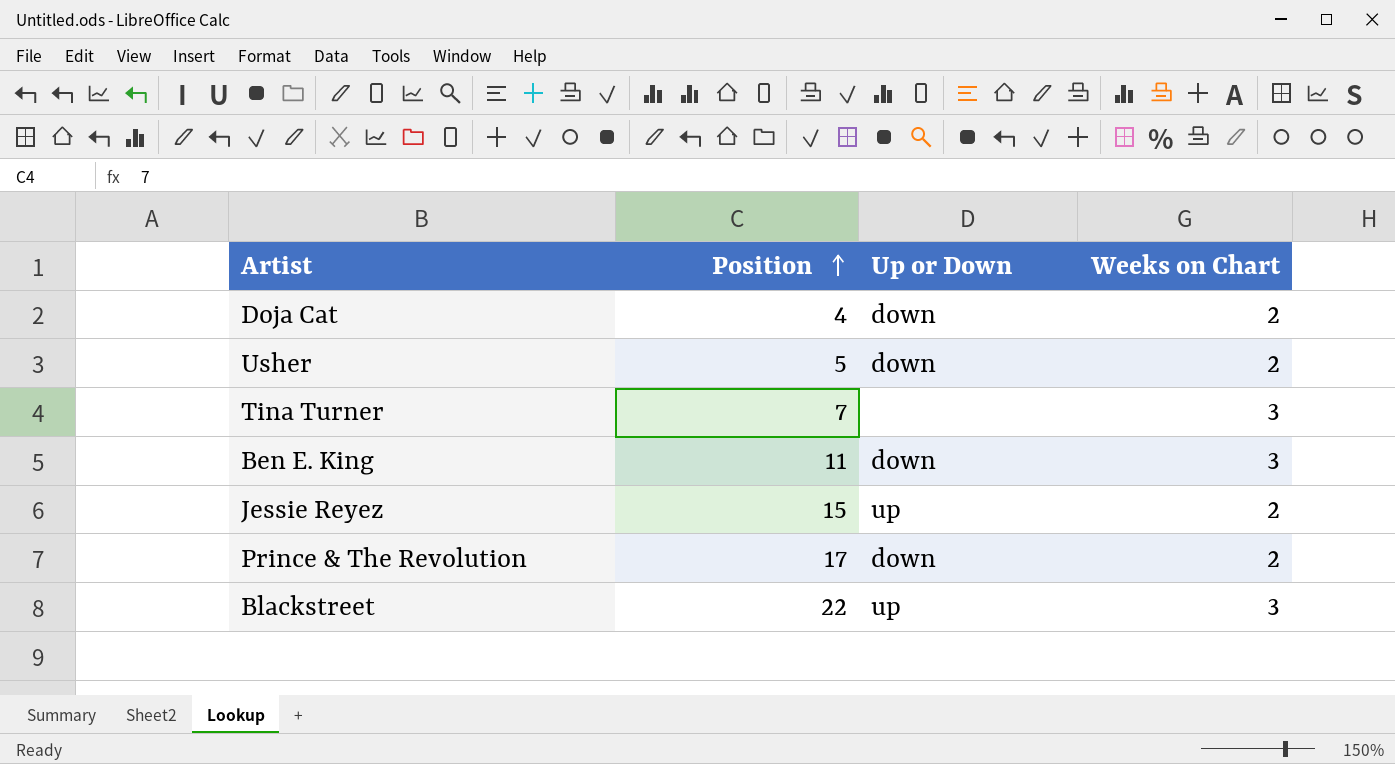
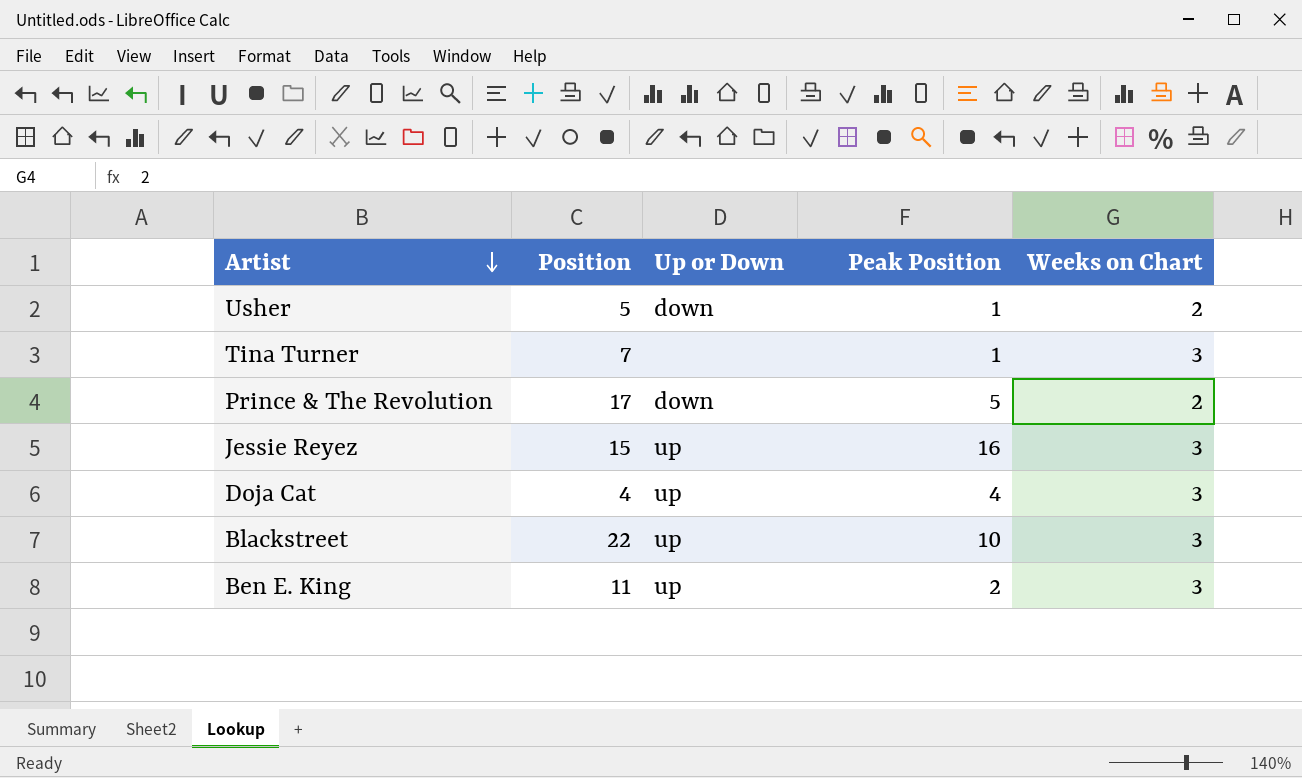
row order: Position ascending -> Artist descending
column Peak Position | position: none -> 4
Jessie Reyez | Weeks on Chart: 2 -> 3
Doja Cat | Up or Down: down -> up
Doja Cat | Weeks on Chart: 2 -> 3
Ben E. King | Up or Down: down -> up

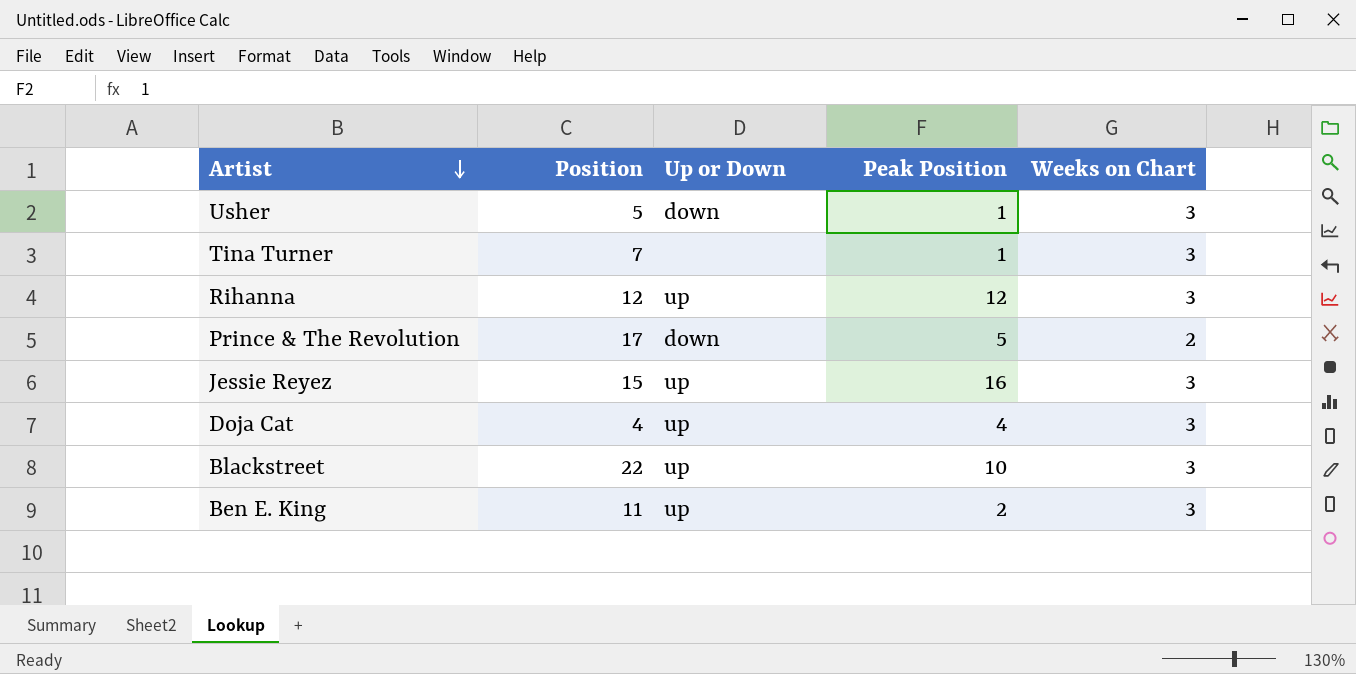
Usher | Weeks on Chart: 2 -> 3
row Rihanna: none -> 12 | up | 12 | 3

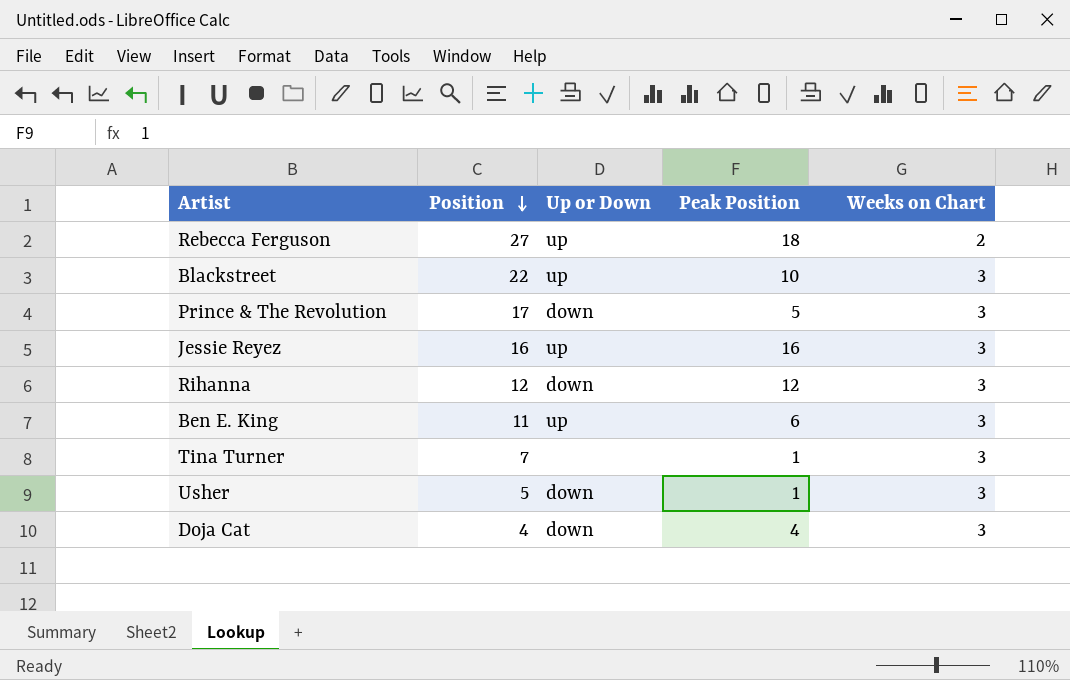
row order: Artist descending -> Position descending
row Rebecca Ferguson: none -> 27 | up | 18 | 2
Prince & The Revolution | Weeks on Chart: 2 -> 3
Jessie Reyez | Position: 15 -> 16
Rihanna | Up or Down: up -> down
Ben E. King | Peak Position: 2 -> 6
Doja Cat | Up or Down: up -> down

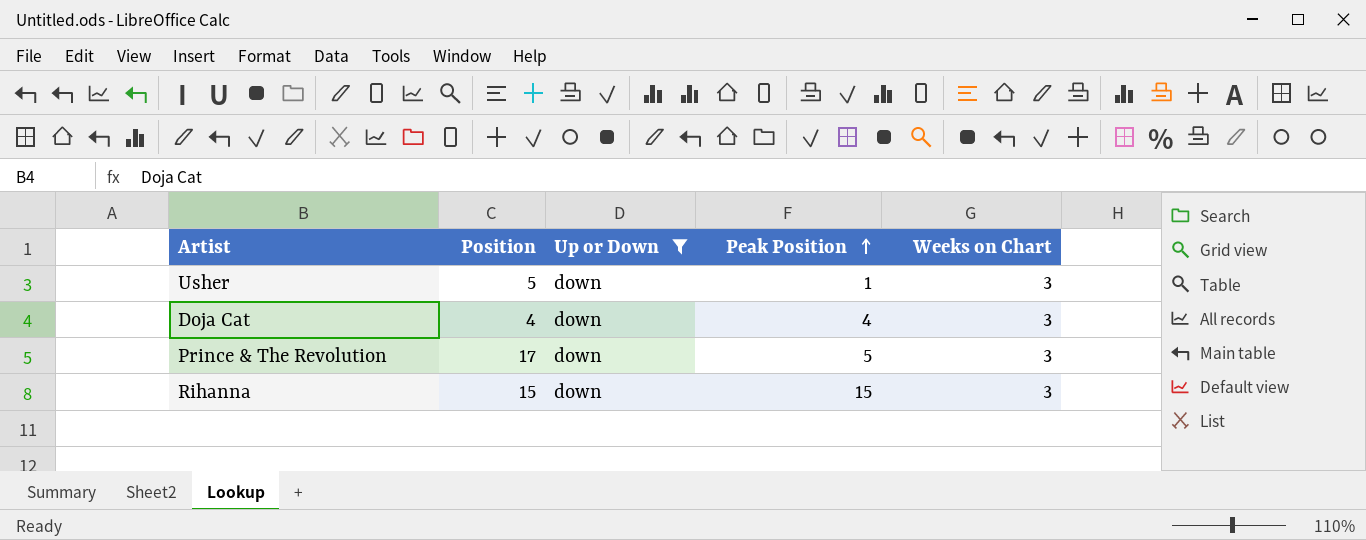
filter: none -> Up or Down = down
row order: Position descending -> Peak Position ascending
Rihanna | Position: 12 -> 15
Rihanna | Peak Position: 12 -> 15

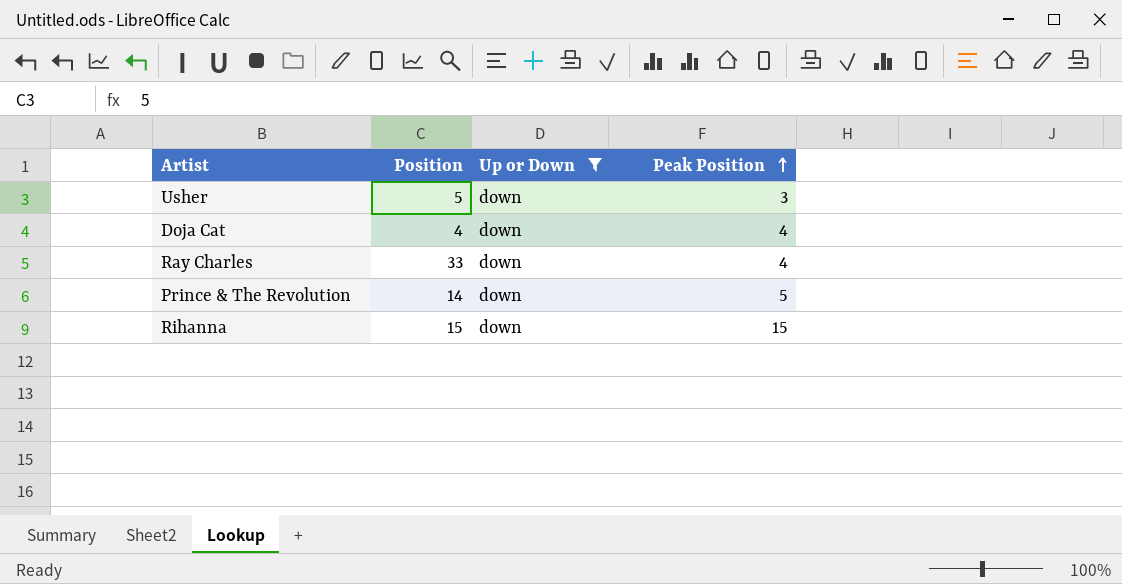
column Weeks on Chart | position: 5 -> none
Usher | Peak Position: 1 -> 3
row Ray Charles: none -> 33 | down | 4
Prince & The Revolution | Position: 17 -> 14

